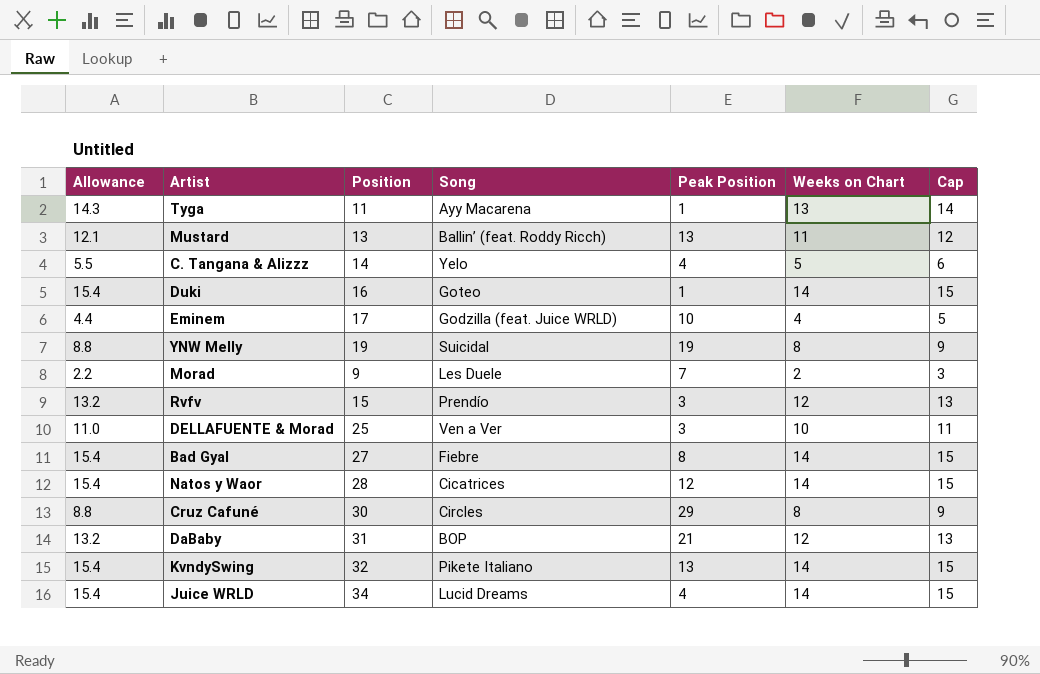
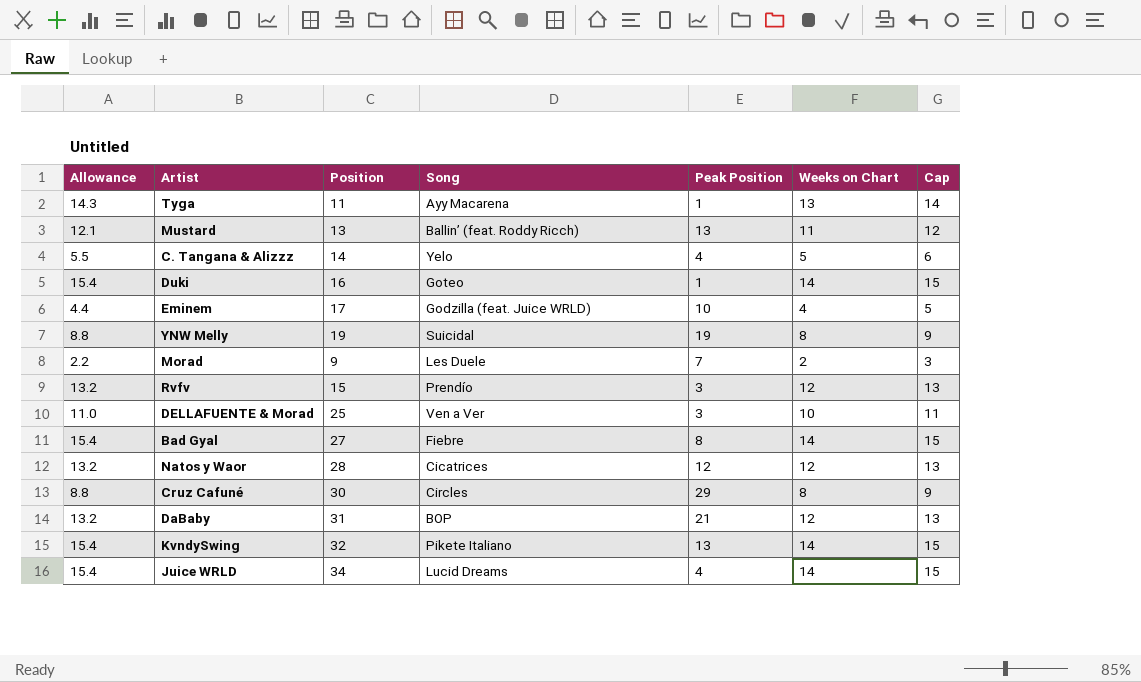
Natos y Waor | Allowance: 15.4 -> 13.2
Natos y Waor | Weeks on Chart: 14 -> 12
Natos y Waor | Cap: 15 -> 13

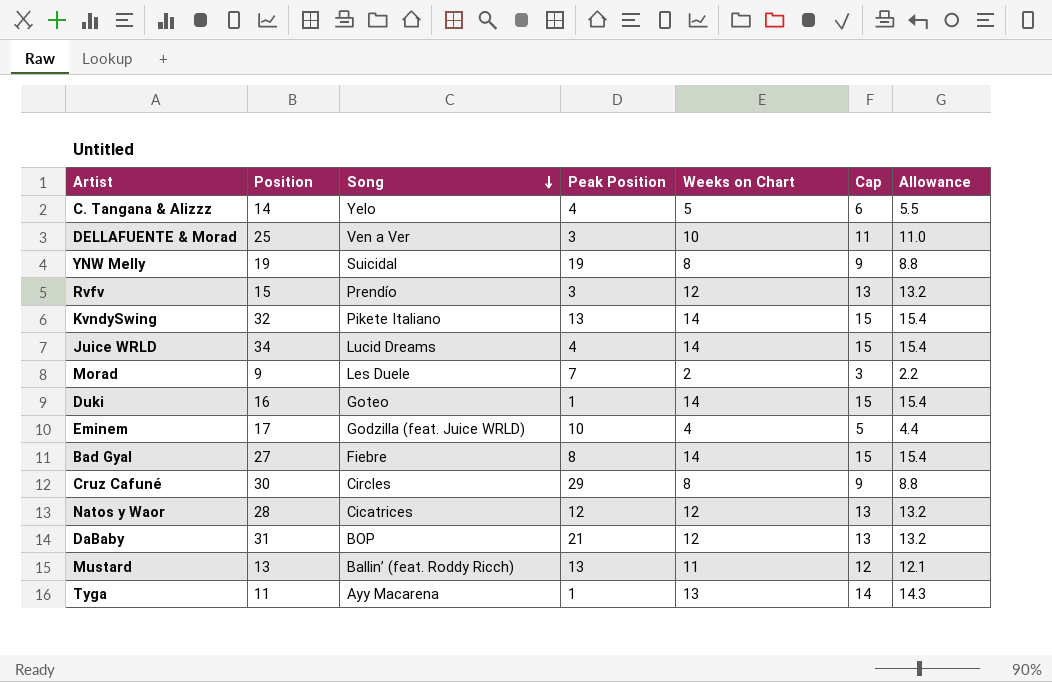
row order: none -> Song descending
column Allowance | position: 1 -> 7

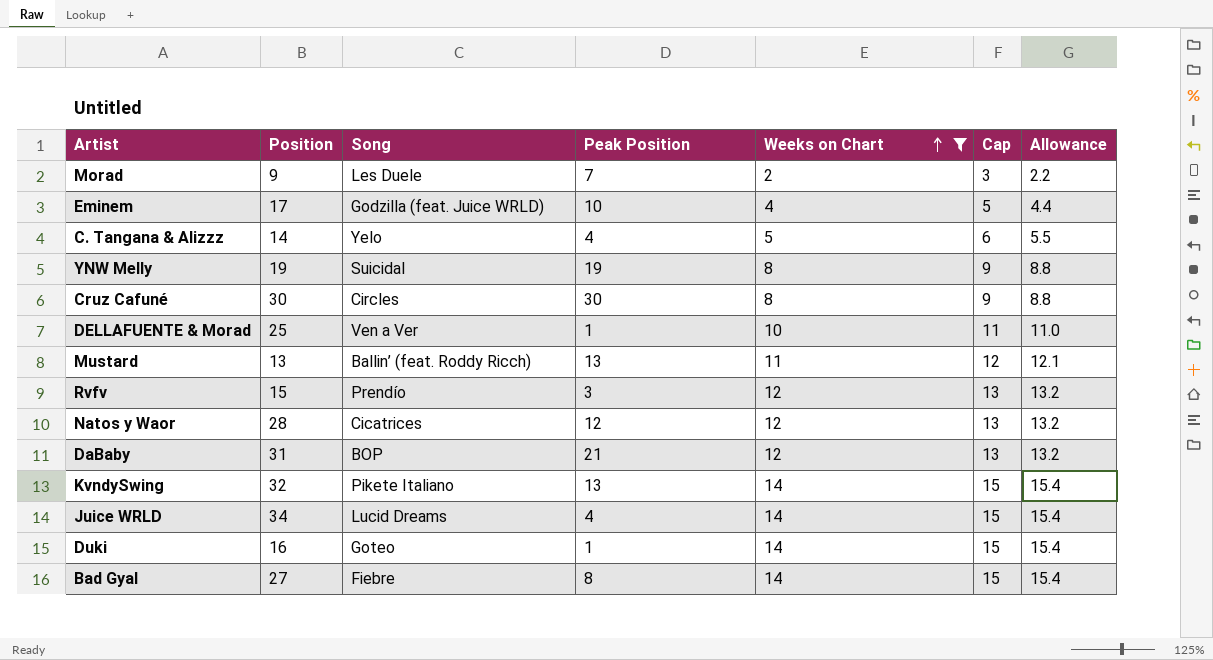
filter: none -> Weeks on Chart != 13
row order: Song descending -> Weeks on Chart ascending
Cruz Cafuné | Peak Position: 29 -> 30
DELLAFUENTE & Morad | Peak Position: 3 -> 1

